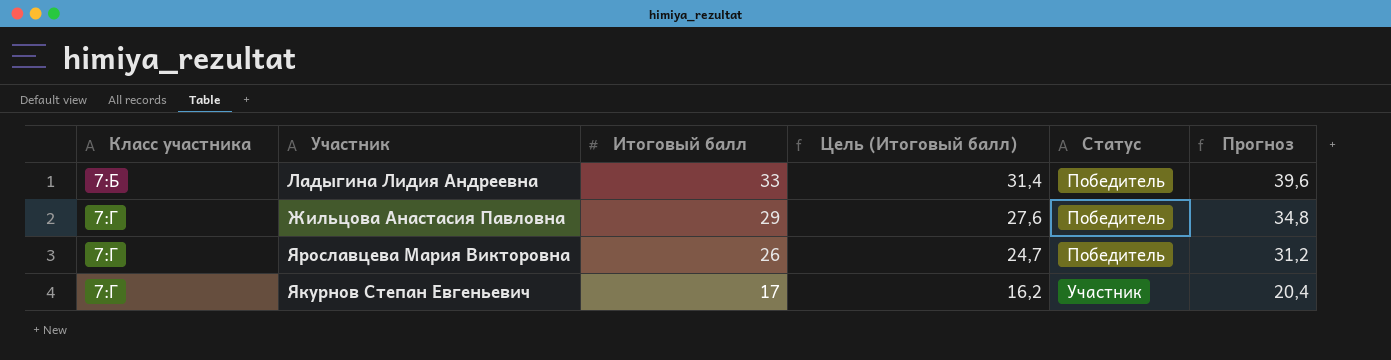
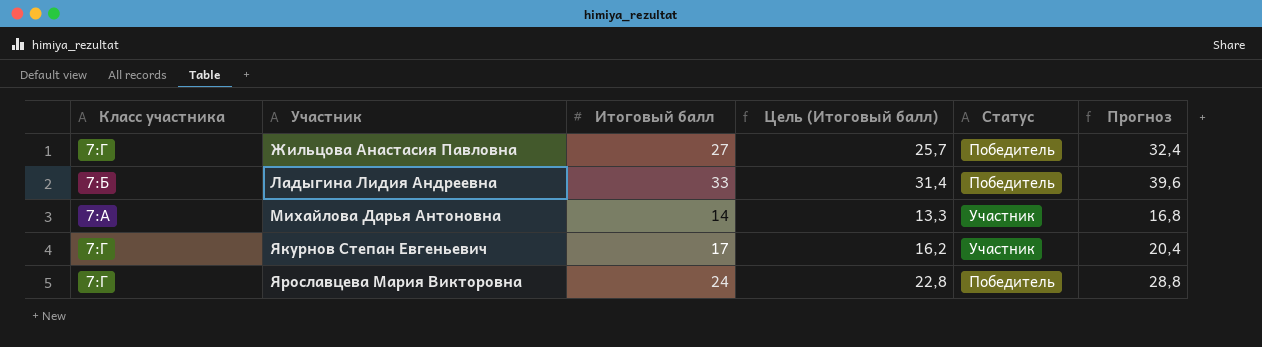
row order: Класс участника ascending -> Участник ascending
Жильцова Анастасия Павловна | Итоговый балл: 29 -> 27
Жильцова Анастасия Павловна | Цель (Итоговый балл): 27,6 -> 25,7
Жильцова Анастасия Павловна | Прогноз: 34,8 -> 32,4
row Михайлова Дарья Антоновна: none -> 7:А | 14 | 13,3 | Участник | 16,8
Ярославцева Мария Викторовна | Итоговый балл: 26 -> 24
Ярославцева Мария Викторовна | Цель (Итоговый балл): 24,7 -> 22,8
Ярославцева Мария Викторовна | Прогноз: 31,2 -> 28,8

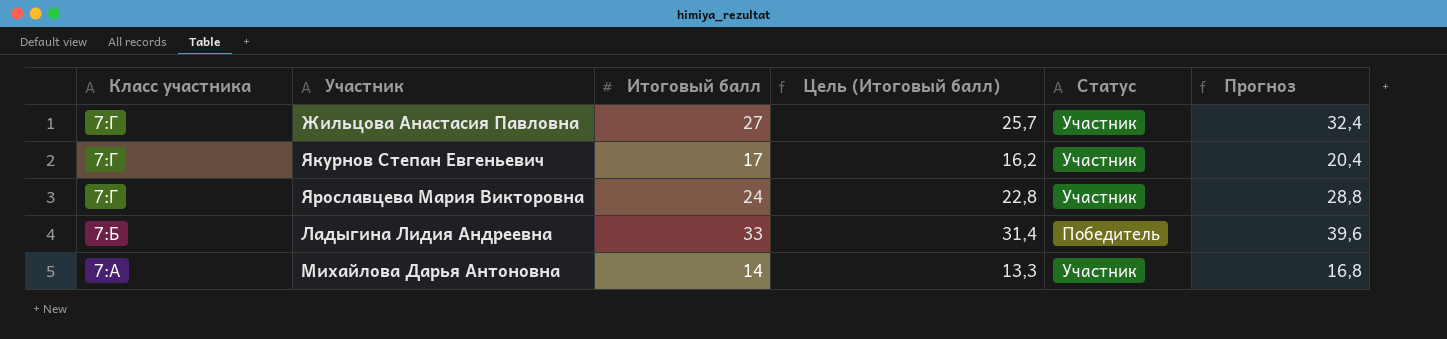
row order: Участник ascending -> Класс участника descending
Жильцова Анастасия Павловна | Статус: Победитель -> Участник
Ярославцева Мария Викторовна | Статус: Победитель -> Участник

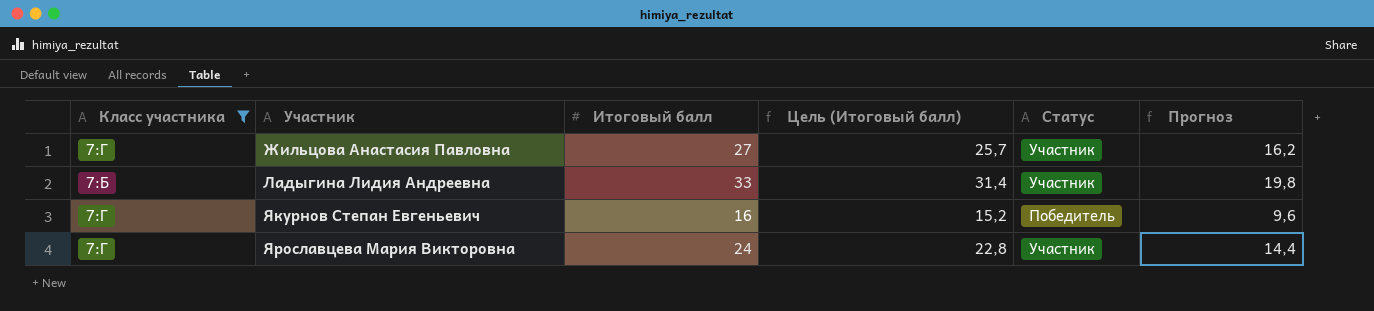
filter: none -> Класс участника != 7:А
row order: Класс участника descending -> Участник ascending
column Прогноз | formula: [Итоговый балл] * 1,2 -> [Итоговый балл] * 0,6
Ладыгина Лидия Андреевна | Статус: Победитель -> Участник
Якурнов Степан Евгеньевич | Итоговый балл: 17 -> 16
Якурнов Степан Евгеньевич | Цель (Итоговый балл): 16,2 -> 15,2
Якурнов Степан Евгеньевич | Статус: Участник -> Победитель

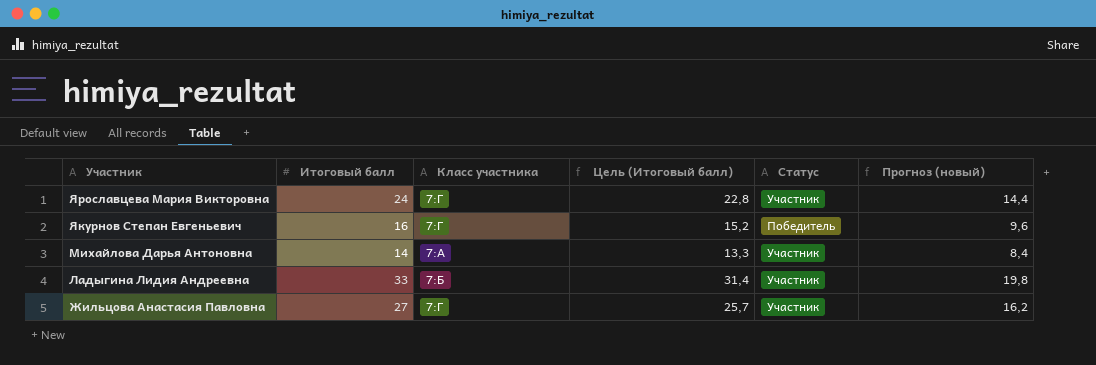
filter: Класс участника != 7:А -> none
row order: Участник ascending -> Участник descending
column Класс участника | position: 1 -> 3
column name: Прогноз -> Прогноз (новый)

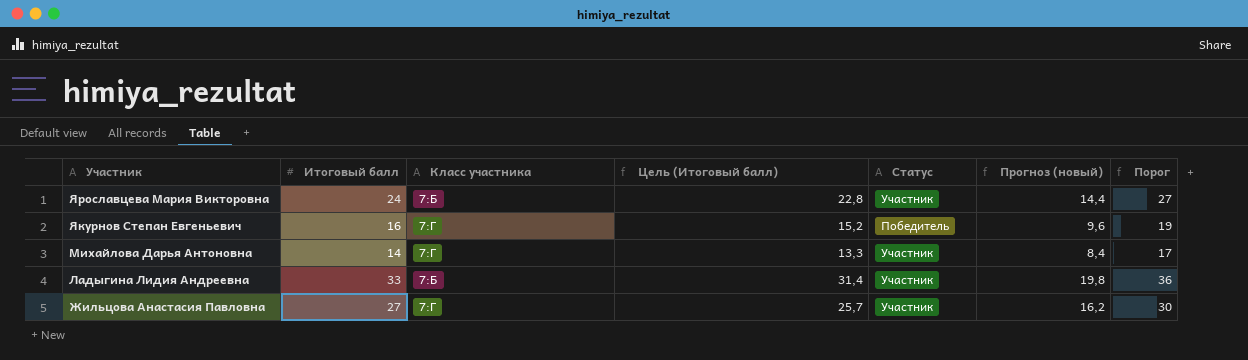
column Порог | formula: none -> [Итоговый балл] + 3
Ярославцева Мария Викторовна | Класс участника: 7:Г -> 7:Б
Михайлова Дарья Антоновна | Класс участника: 7:А -> 7:Г

